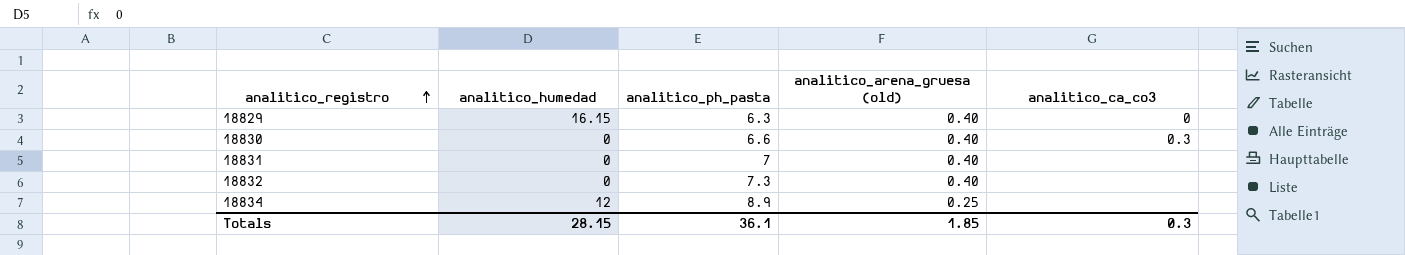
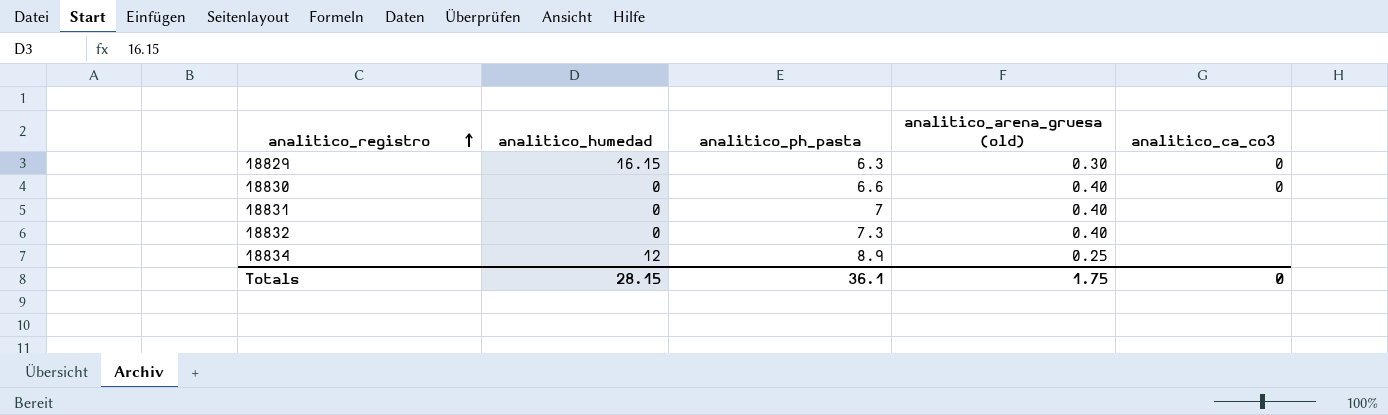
18829 | analitico_arena_gruesa (old): 0.40 -> 0.30
18830 | analitico_ca_co3: 0.3 -> 0
Totals | analitico_arena_gruesa (old): 1.85 -> 1.75
Totals | analitico_ca_co3: 0.3 -> 0

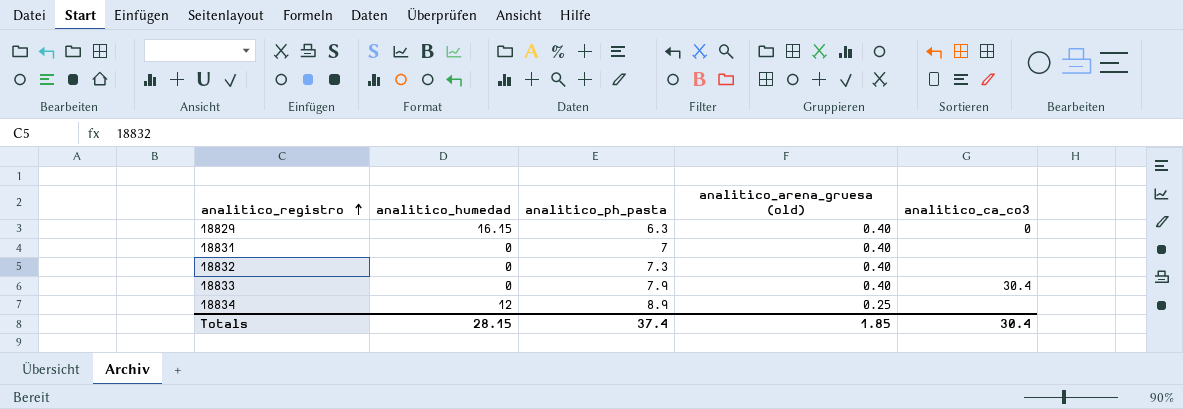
row 18830: 0 | 6.6 | 0.40 | 0 -> none
18829 | analitico_arena_gruesa (old): 0.30 -> 0.40
row 18833: none -> 0 | 7.9 | 0.40 | 30.4
Totals | analitico_ph_pasta: 36.1 -> 37.4
Totals | analitico_arena_gruesa (old): 1.75 -> 1.85
Totals | analitico_ca_co3: 0 -> 30.4

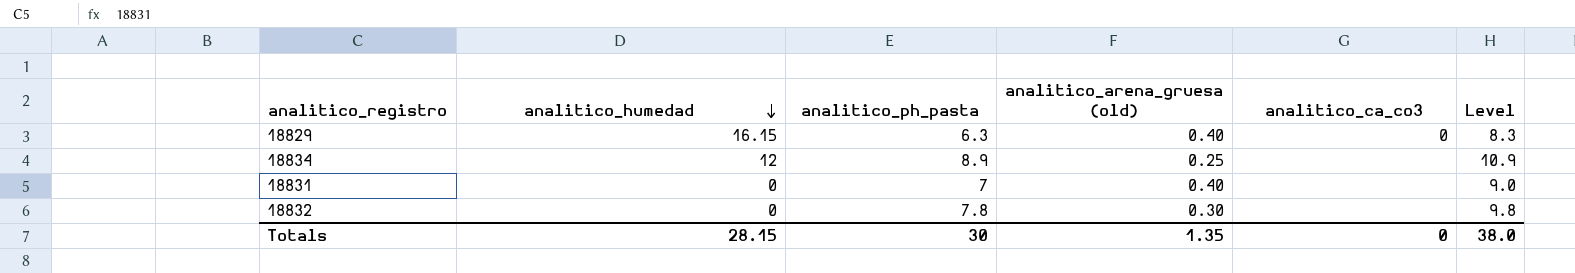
row order: analitico_registro ascending -> analitico_humedad descending
column Level | formula: none -> [analitico_ph_pasta] + 2
row 18833: 0 | 7.9 | 0.40 | 30.4 -> none
18832 | analitico_ph_pasta: 7.3 -> 7.8
18832 | analitico_arena_gruesa (old): 0.40 -> 0.30
Totals | analitico_ph_pasta: 37.4 -> 30
Totals | analitico_arena_gruesa (old): 1.85 -> 1.35
Totals | analitico_ca_co3: 30.4 -> 0

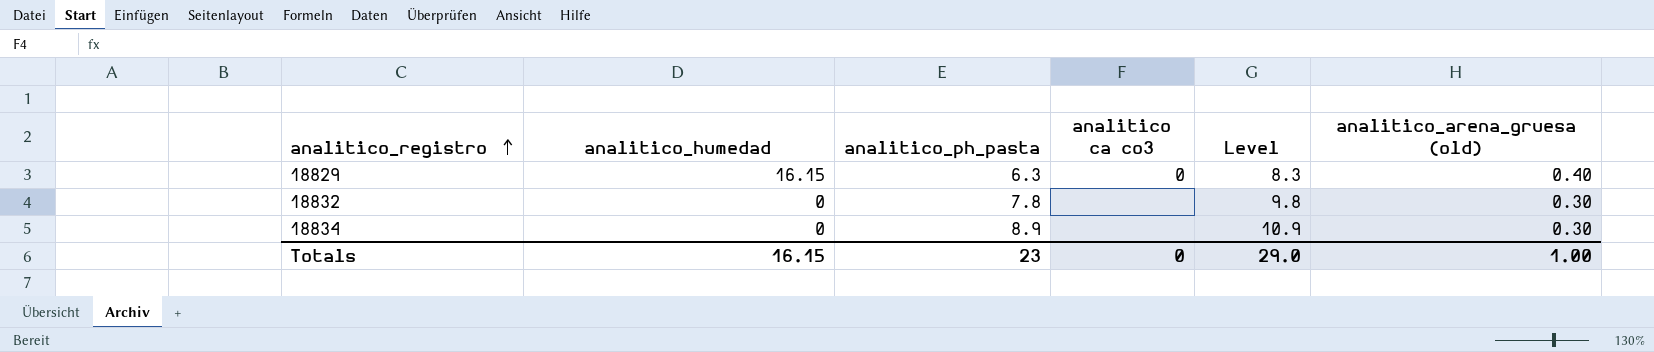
row order: analitico_humedad descending -> analitico_registro ascending
column name: analitico_ca_co3 -> analitico ca co3
column analitico_arena_gruesa (old) | position: 4 -> 6
row 18831: 0 | 7 | 0.40 | none | 9.0 -> none
18834 | analitico_humedad: 12 -> 0
18834 | analitico_arena_gruesa (old): 0.25 -> 0.30
Totals | analitico_humedad: 28.15 -> 16.15
Totals | analitico_ph_pasta: 30 -> 23
Totals | Level: 38.0 -> 29.0
Totals | analitico_arena_gruesa (old): 1.35 -> 1.00

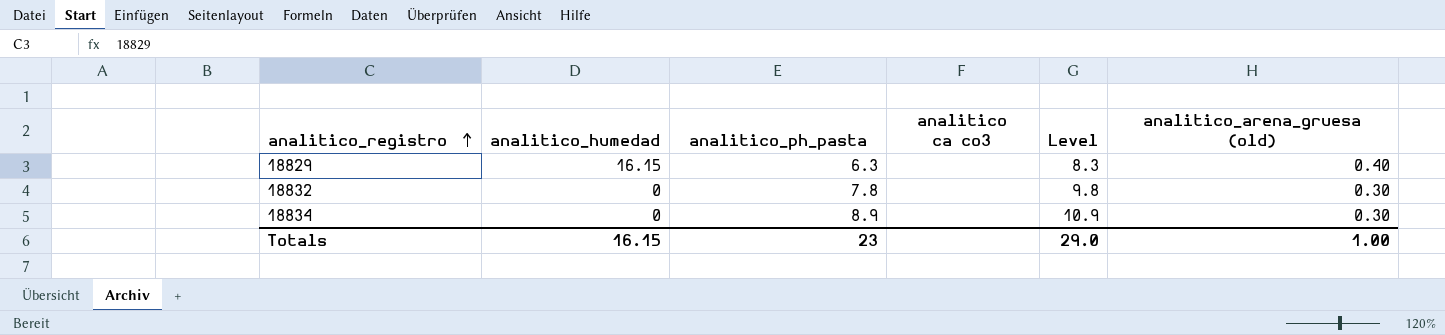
18829 | analitico ca co3: 0 -> none
Totals | analitico ca co3: 0 -> none

